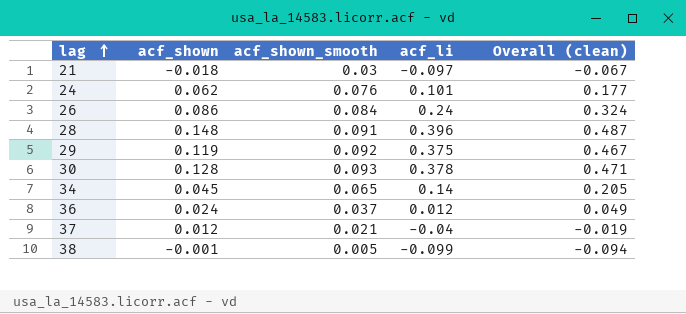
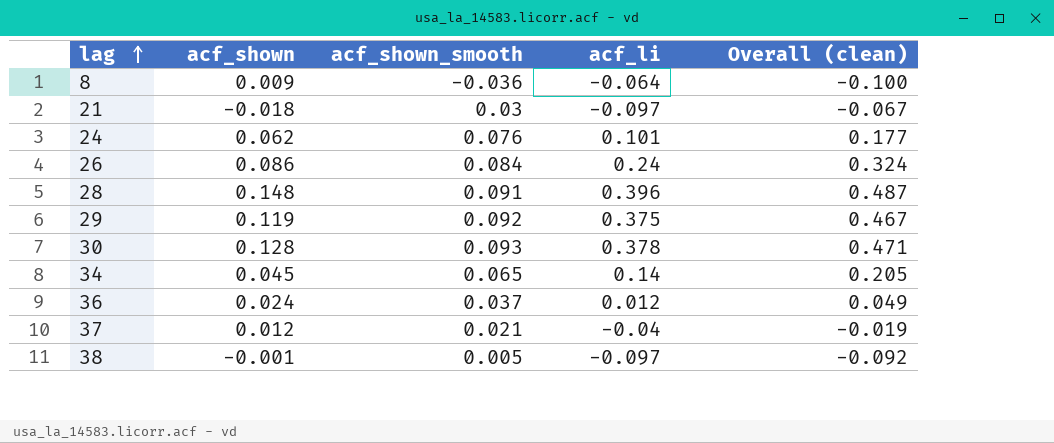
row 8: none -> 0.009 | -0.036 | -0.064 | -0.100
38 | acf_li: -0.099 -> -0.097
38 | Overall (clean): -0.094 -> -0.092

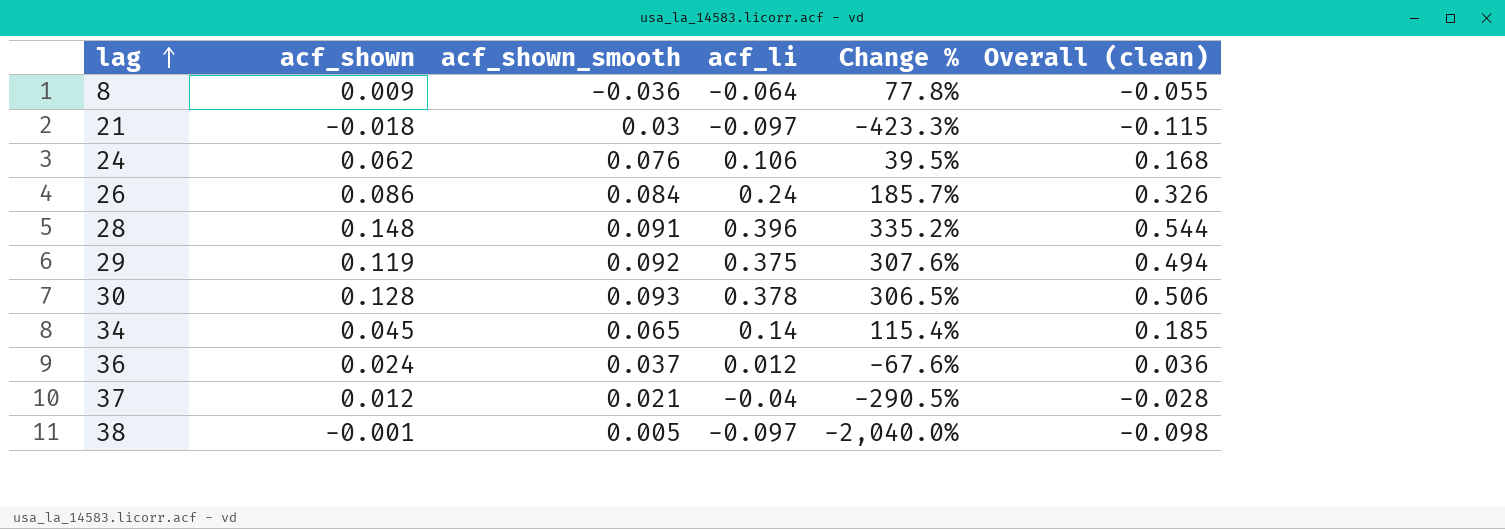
column Change % | formula: none -> ([acf_li] - [acf_shown_smooth]) / [acf_shown_smooth]
column Overall (clean) | formula: [acf_shown_smooth] + [acf_li] -> [acf_shown] + [acf_li]
24 | acf_li: 0.101 -> 0.106

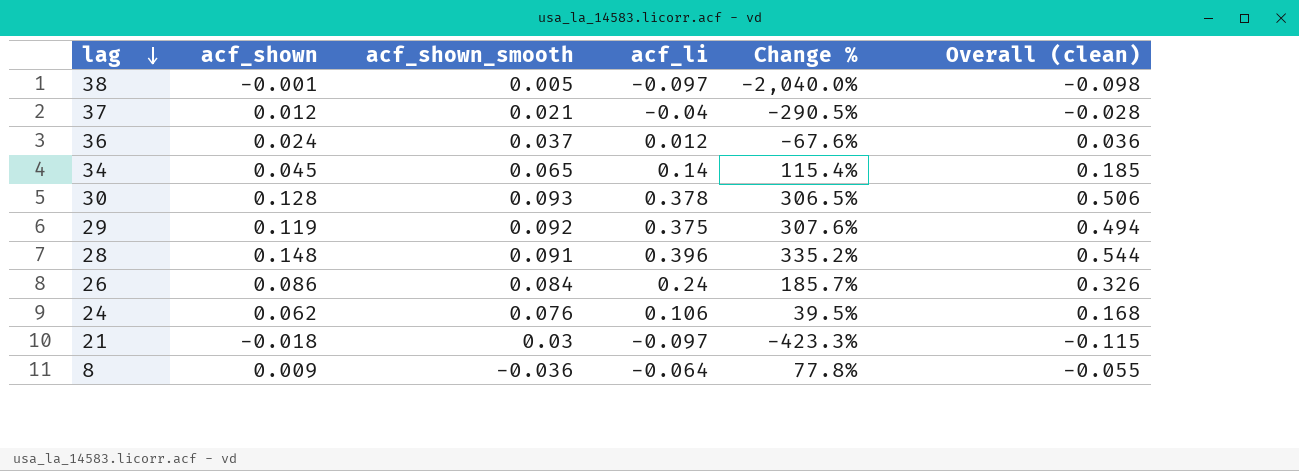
row order: lag ascending -> lag descending

